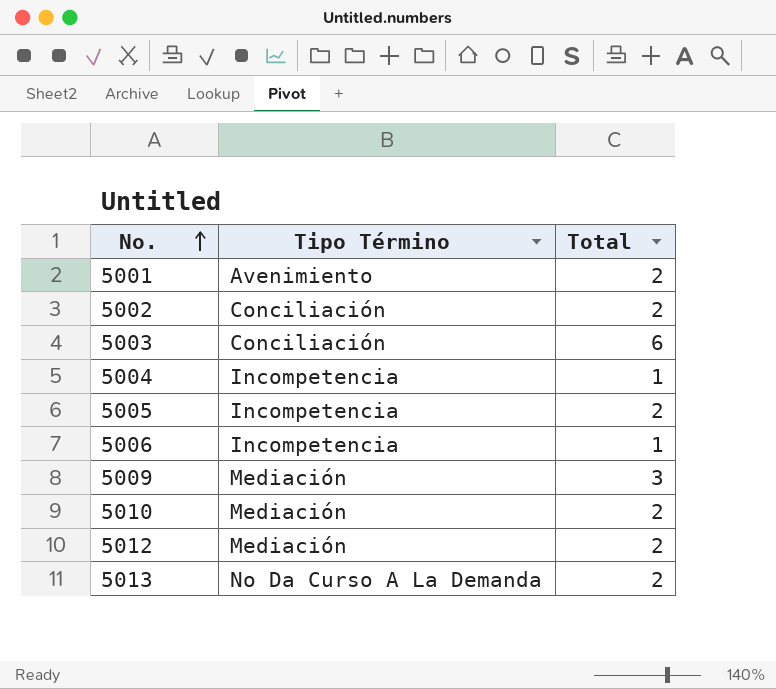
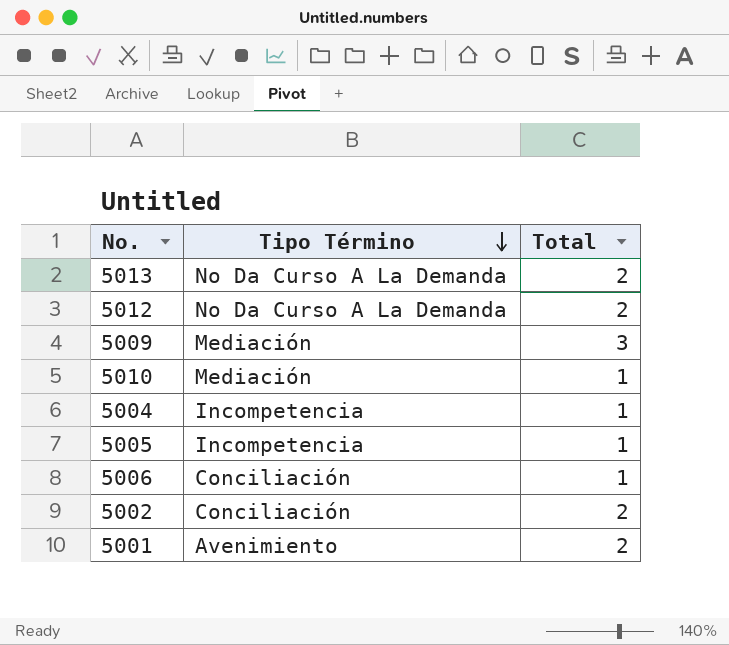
row order: No. ascending -> Tipo Término descending
row 5003: Conciliación | 6 -> none
5012 | Tipo Término: Mediación -> No Da Curso A La Demanda
5010 | Total: 2 -> 1
5005 | Total: 2 -> 1
5006 | Tipo Término: Incompetencia -> Conciliación

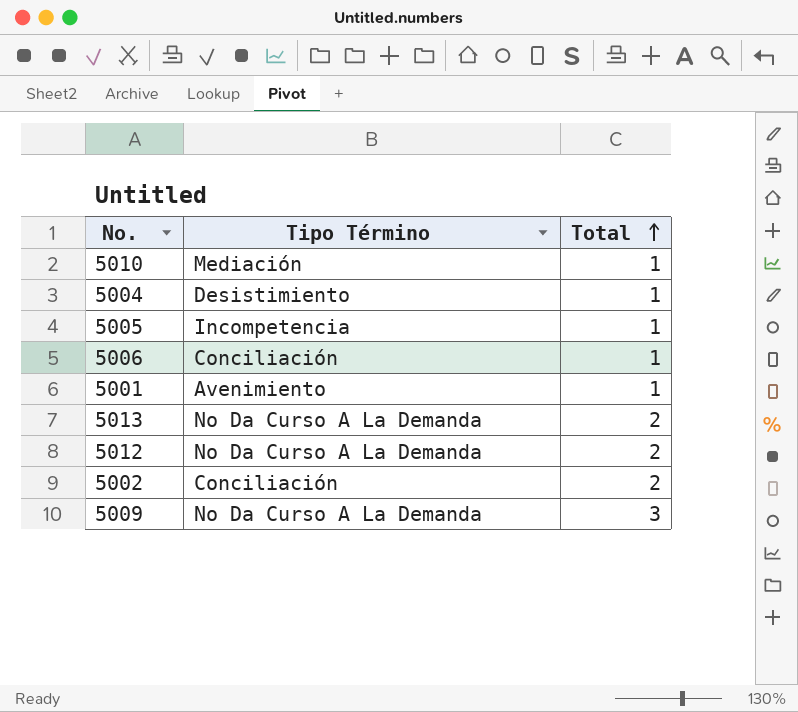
row order: Tipo Término descending -> Total ascending
5004 | Tipo Término: Incompetencia -> Desistimiento
5001 | Total: 2 -> 1
5009 | Tipo Término: Mediación -> No Da Curso A La Demanda

